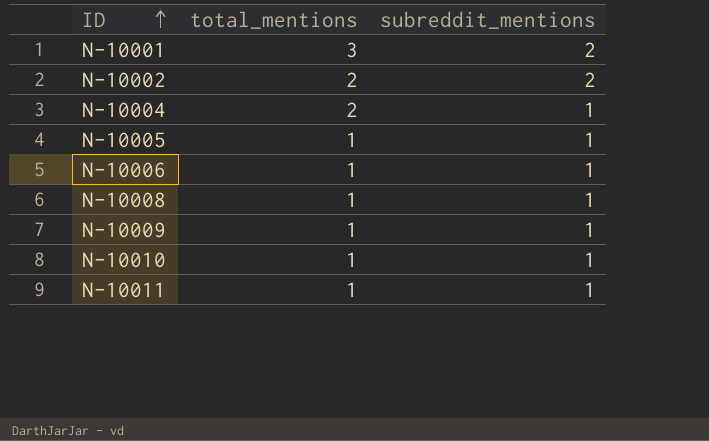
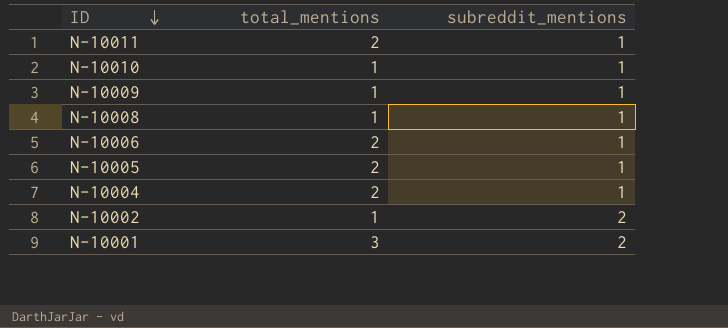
row order: ID ascending -> ID descending
N-10011 | total_mentions: 1 -> 2
N-10006 | total_mentions: 1 -> 2
N-10005 | total_mentions: 1 -> 2
N-10002 | total_mentions: 2 -> 1

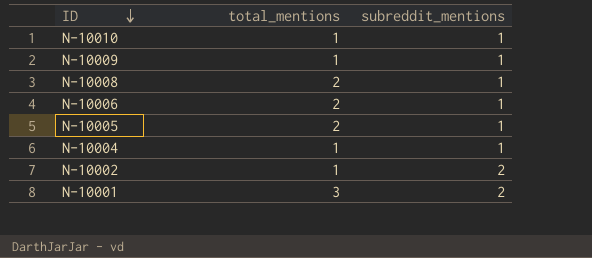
row N-10011: 2 | 1 -> none
N-10008 | total_mentions: 1 -> 2
N-10004 | total_mentions: 2 -> 1

